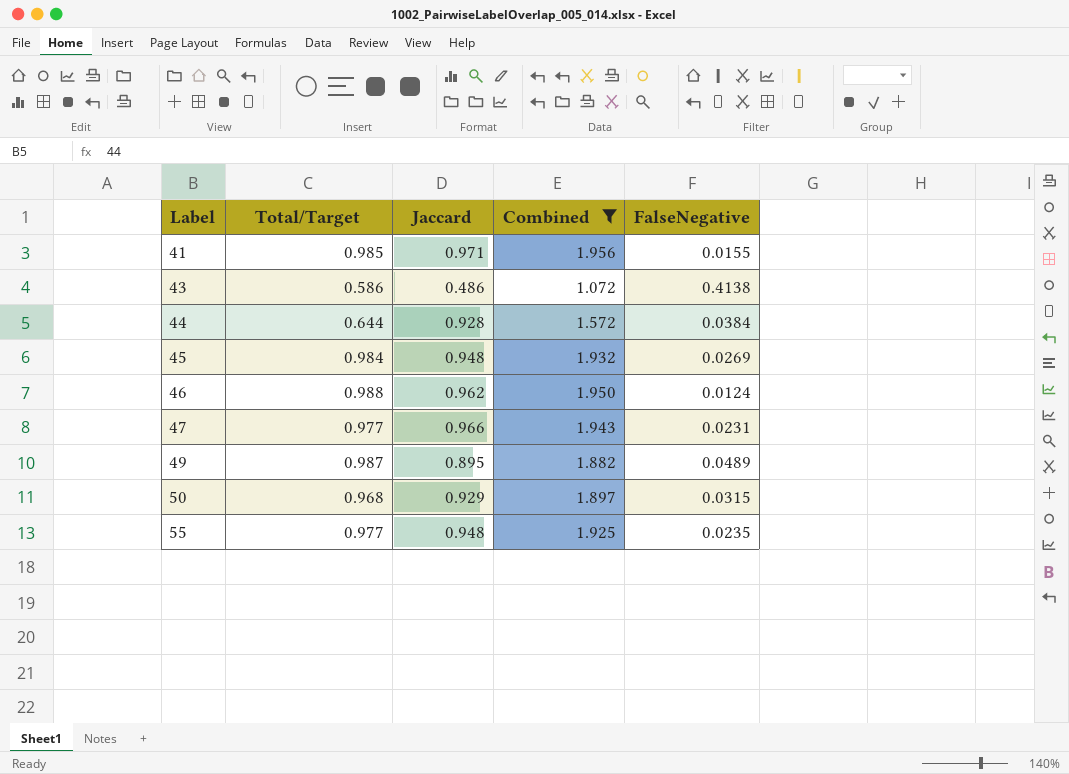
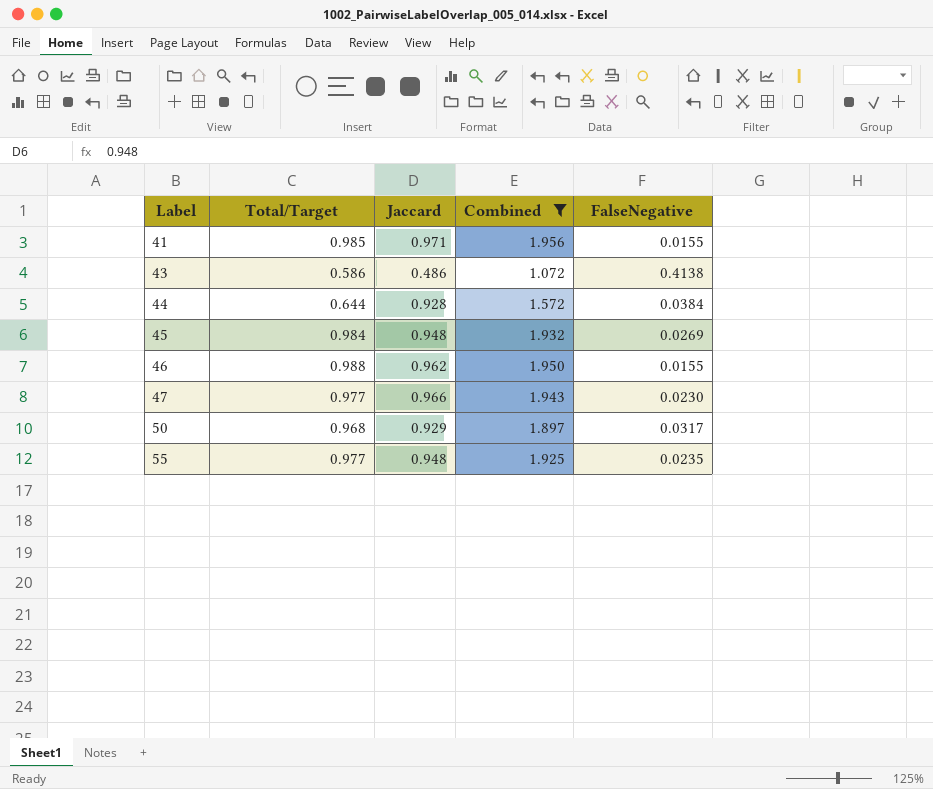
row 49: 0.987 | 0.895 | 1.882 | 0.0489 -> none
46 | FalseNegative: 0.0124 -> 0.0155
47 | FalseNegative: 0.0231 -> 0.0230
50 | FalseNegative: 0.0315 -> 0.0317

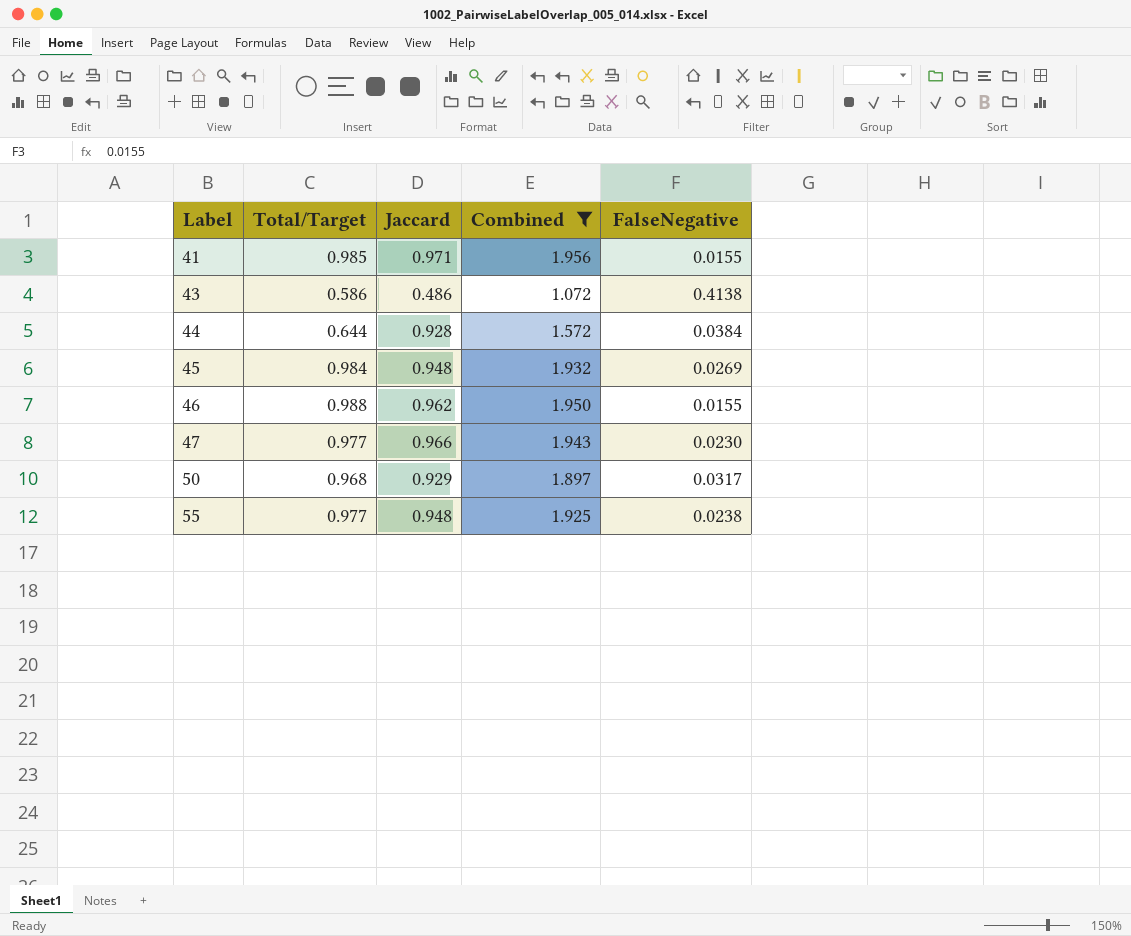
55 | FalseNegative: 0.0235 -> 0.0238

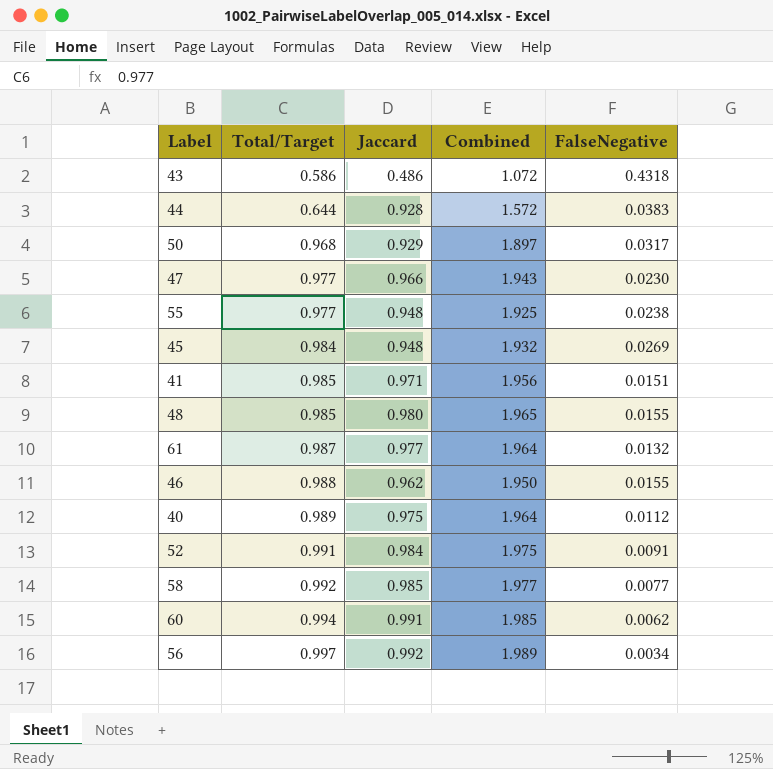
filter: Combined <= 1.956 -> none
row order: Label ascending -> Total/Target ascending
43 | FalseNegative: 0.4138 -> 0.4318
44 | FalseNegative: 0.0384 -> 0.0383
41 | FalseNegative: 0.0155 -> 0.0151

